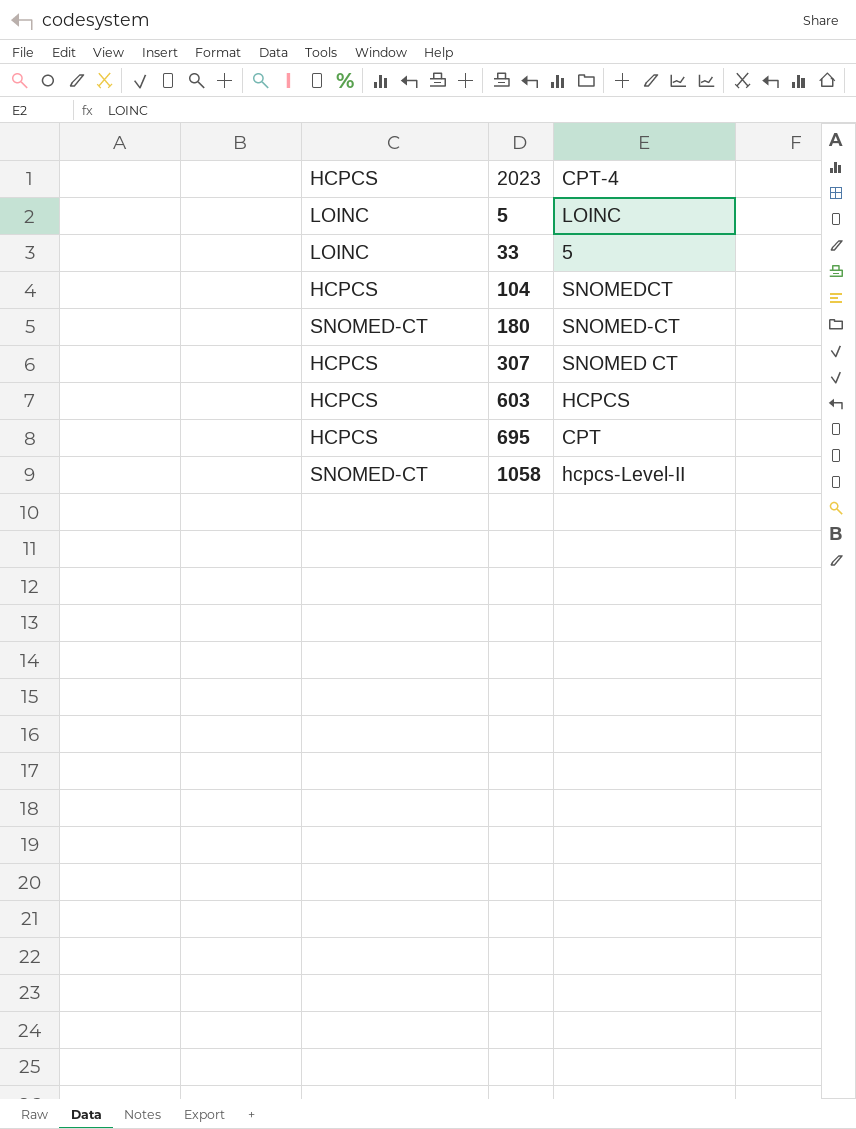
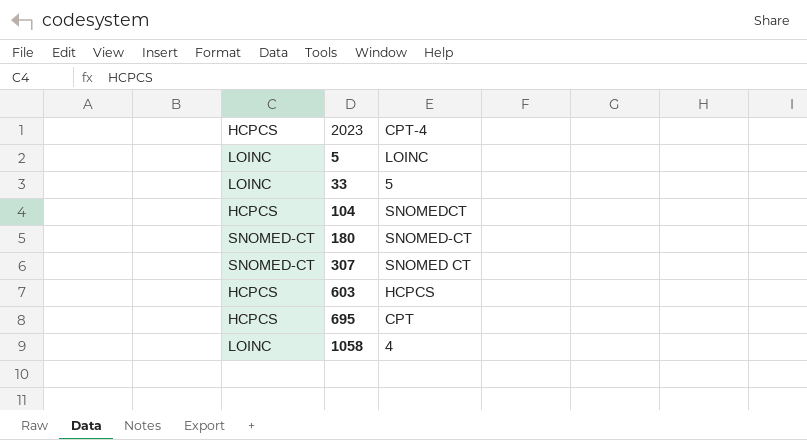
307 | HCPCS: HCPCS -> SNOMED-CT
1058 | HCPCS: SNOMED-CT -> LOINC
1058 | CPT-4: hcpcs-Level-II -> 4

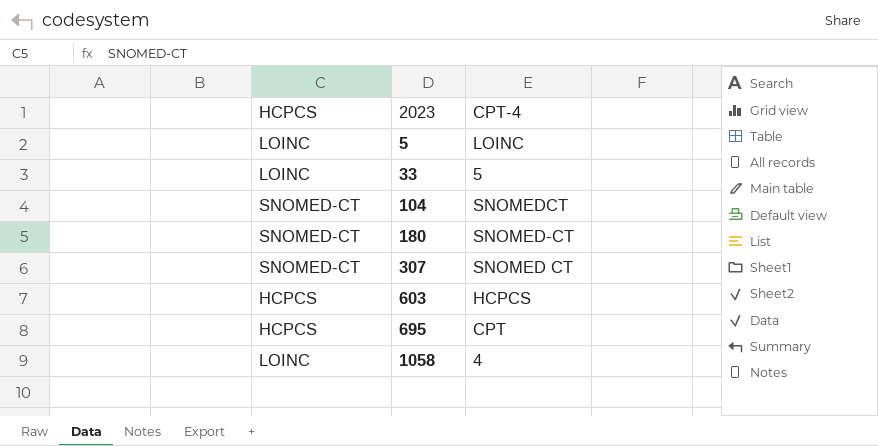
104 | HCPCS: HCPCS -> SNOMED-CT

